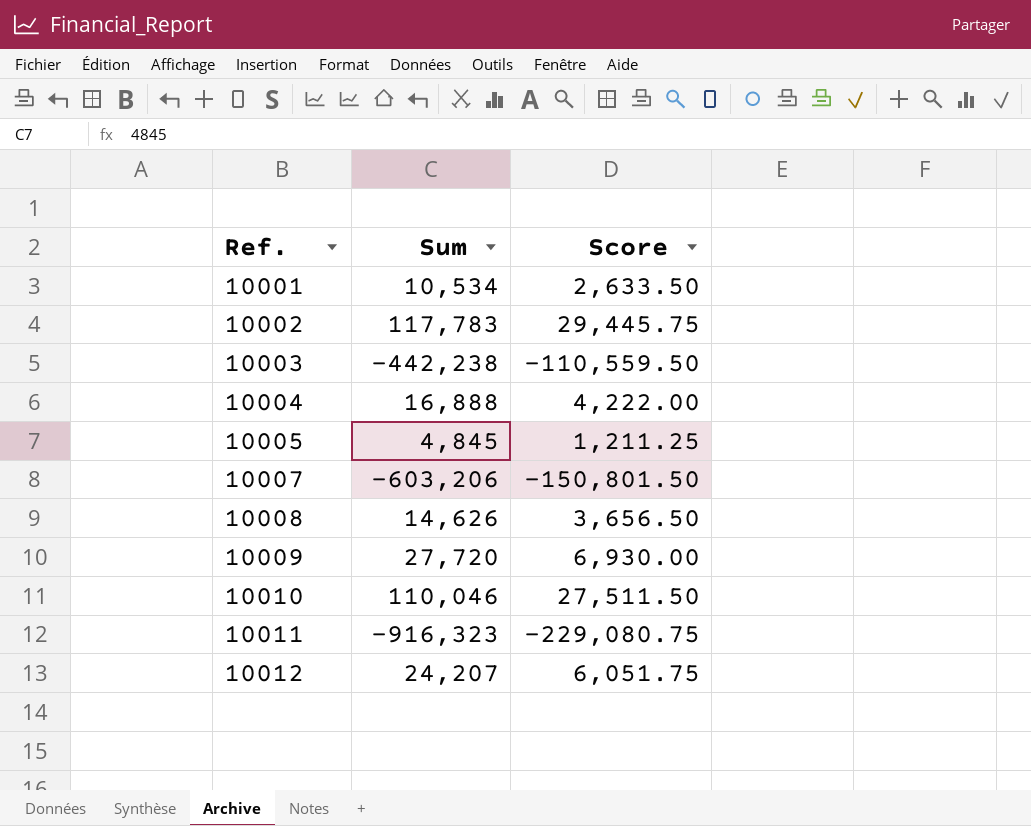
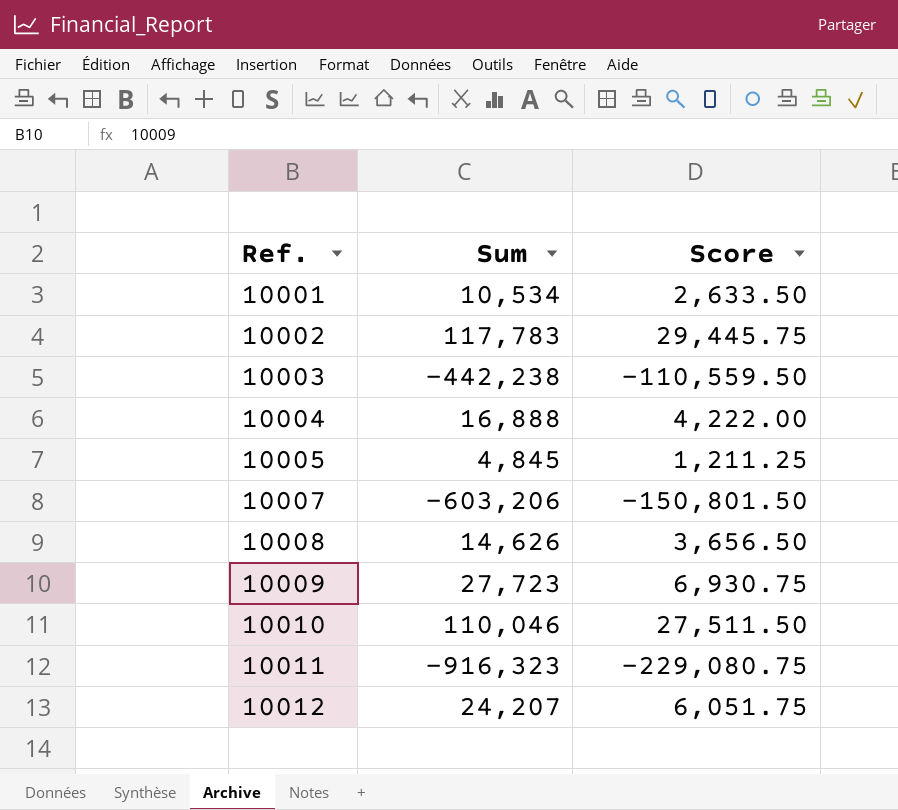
10009 | Sum: 27,720 -> 27,723
10009 | Score: 6,930.00 -> 6,930.75

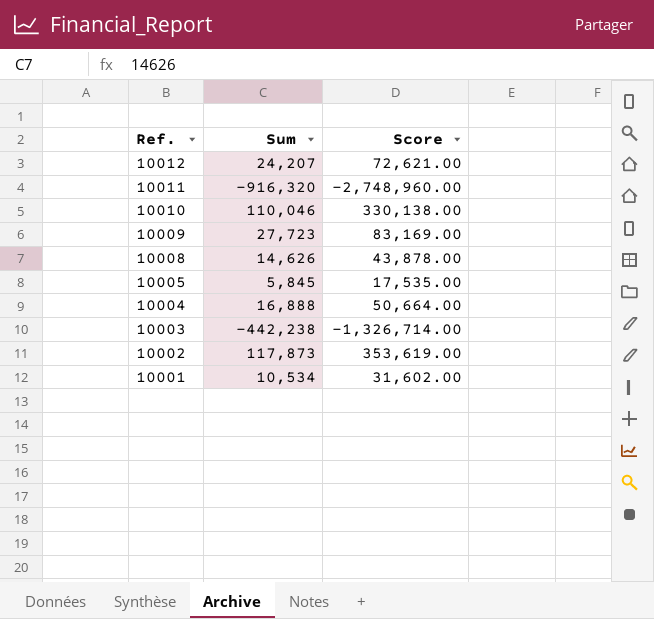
row order: Ref. ascending -> Ref. descending
column Score | formula: [Sum] * 0.25 -> [Sum] * 3
row 10007: -603,206 | -150,801.50 -> none
10011 | Sum: -916,323 -> -916,320
10005 | Sum: 4,845 -> 5,845
10002 | Sum: 117,783 -> 117,873

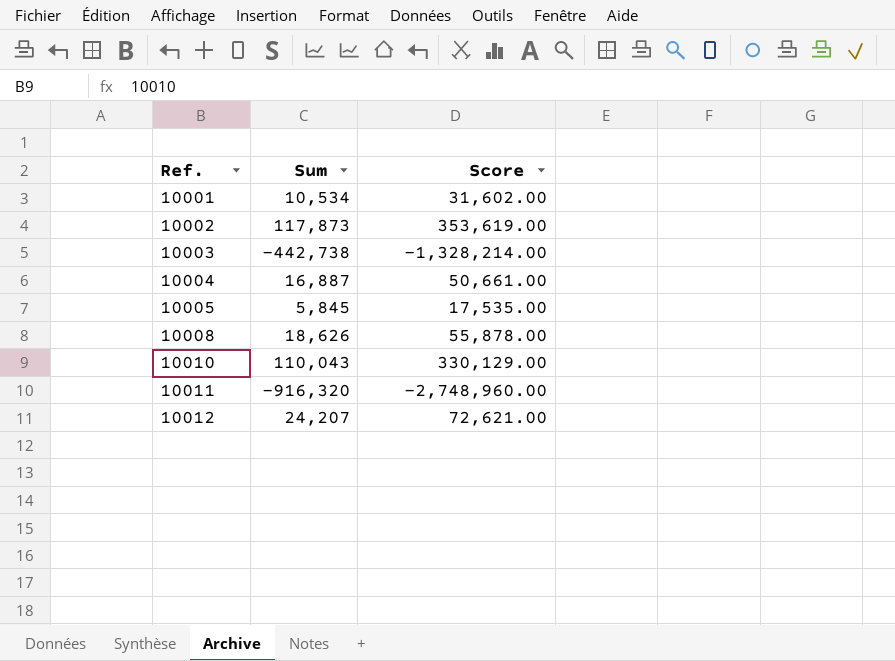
row order: Ref. descending -> Ref. ascending
row 10009: 27,723 | 83,169.00 -> none
10003 | Sum: -442,238 -> -442,738
10003 | Score: -1,326,714.00 -> -1,328,214.00
10004 | Sum: 16,888 -> 16,887
10004 | Score: 50,664.00 -> 50,661.00
10008 | Sum: 14,626 -> 18,626
10008 | Score: 43,878.00 -> 55,878.00
10010 | Sum: 110,046 -> 110,043
10010 | Score: 330,138.00 -> 330,129.00

